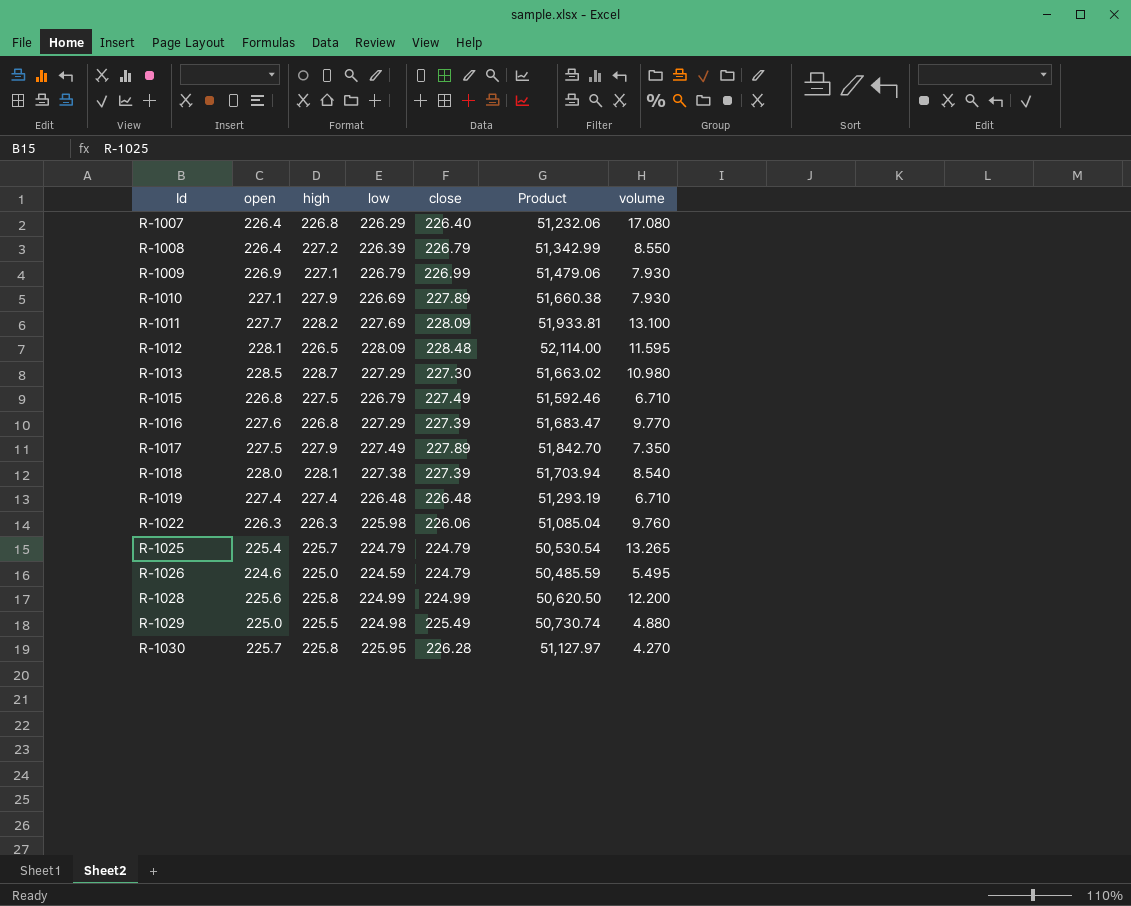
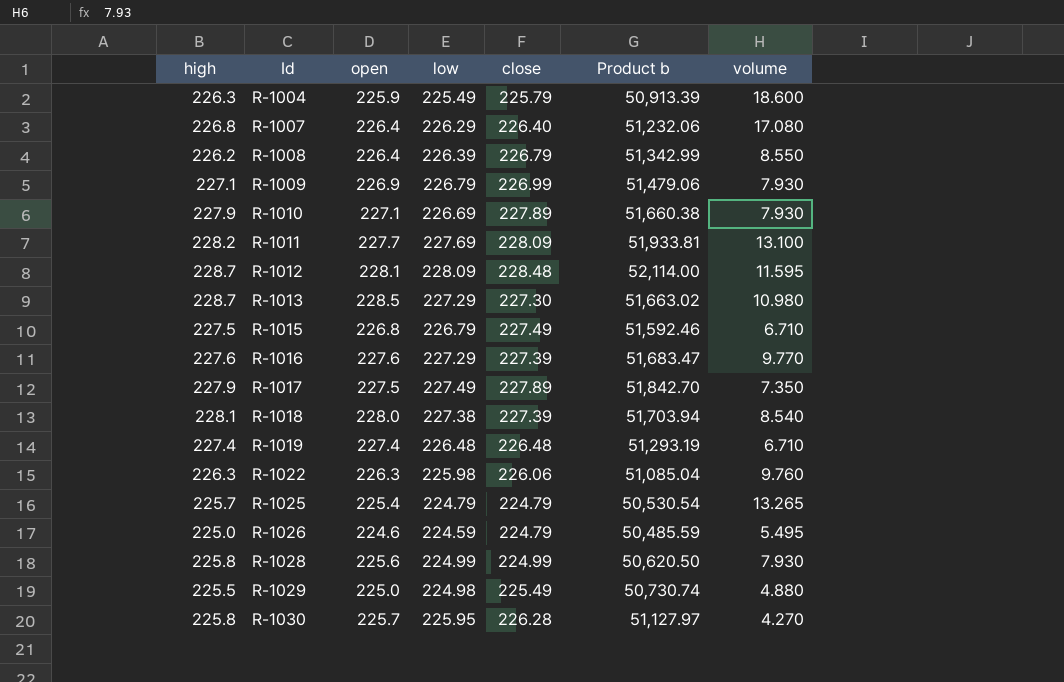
column high | position: 3 -> 1
column name: Product -> Product b
row R-1004: none -> 226.3 | 225.9 | 225.49 | 225.79 | 50,913.39 | 18.600
R-1008 | high: 227.2 -> 226.2
R-1012 | high: 226.5 -> 228.7
R-1016 | high: 226.8 -> 227.6
R-1028 | volume: 12.200 -> 7.930

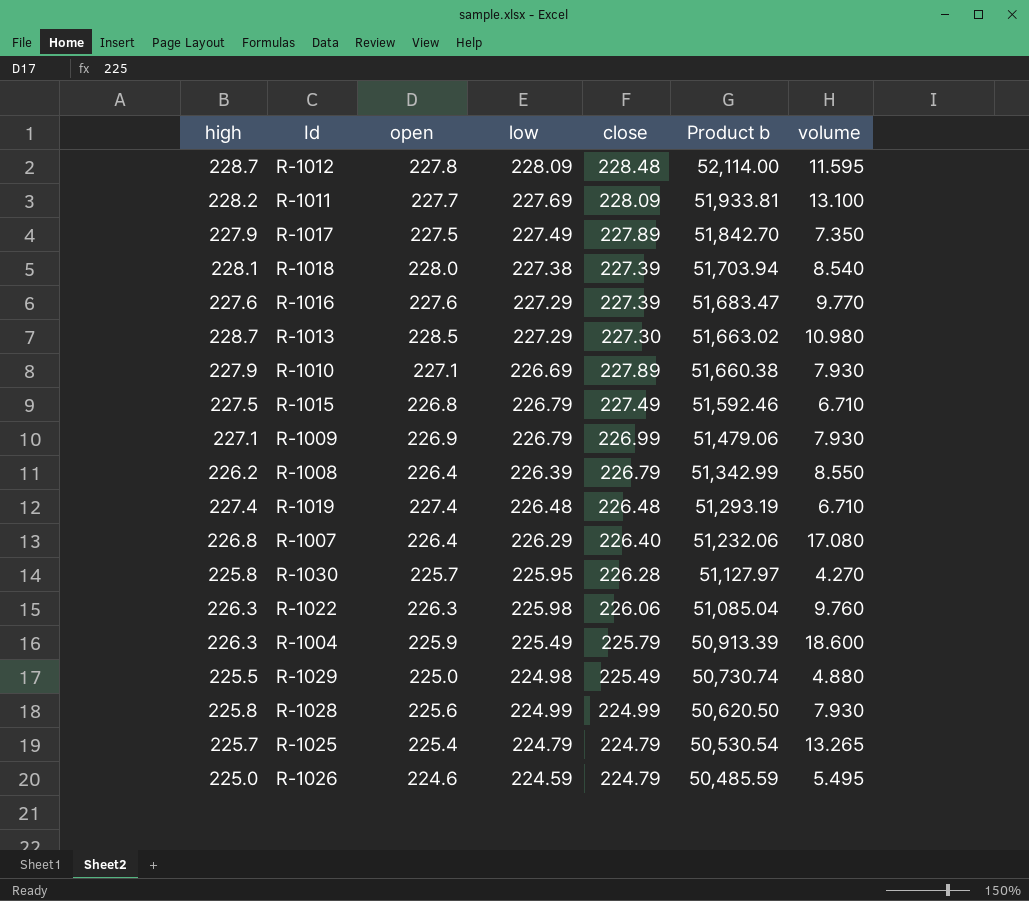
row order: Id ascending -> Product b descending
R-1012 | open: 228.1 -> 227.8

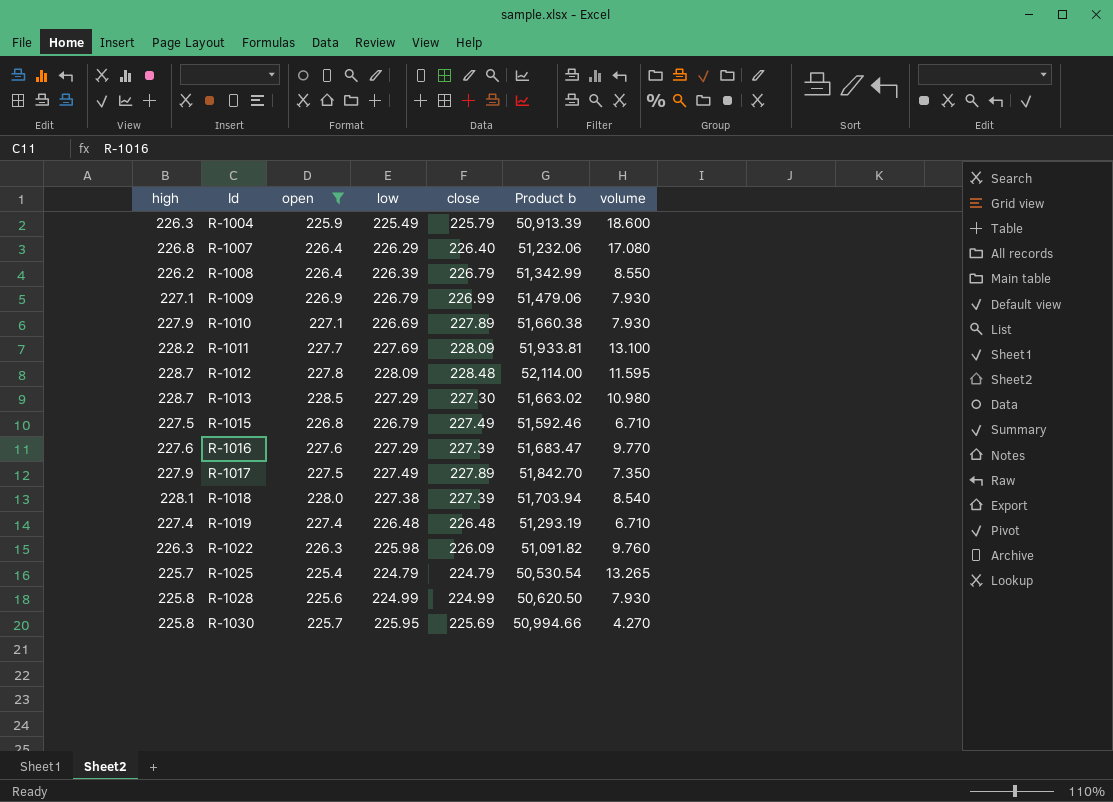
filter: none -> open >= 225.4
row order: Product b descending -> Id ascending
R-1022 | close: 226.06 -> 226.09
R-1022 | Product b: 51,085.04 -> 51,091.82
R-1030 | close: 226.28 -> 225.69
R-1030 | Product b: 51,127.97 -> 50,994.66

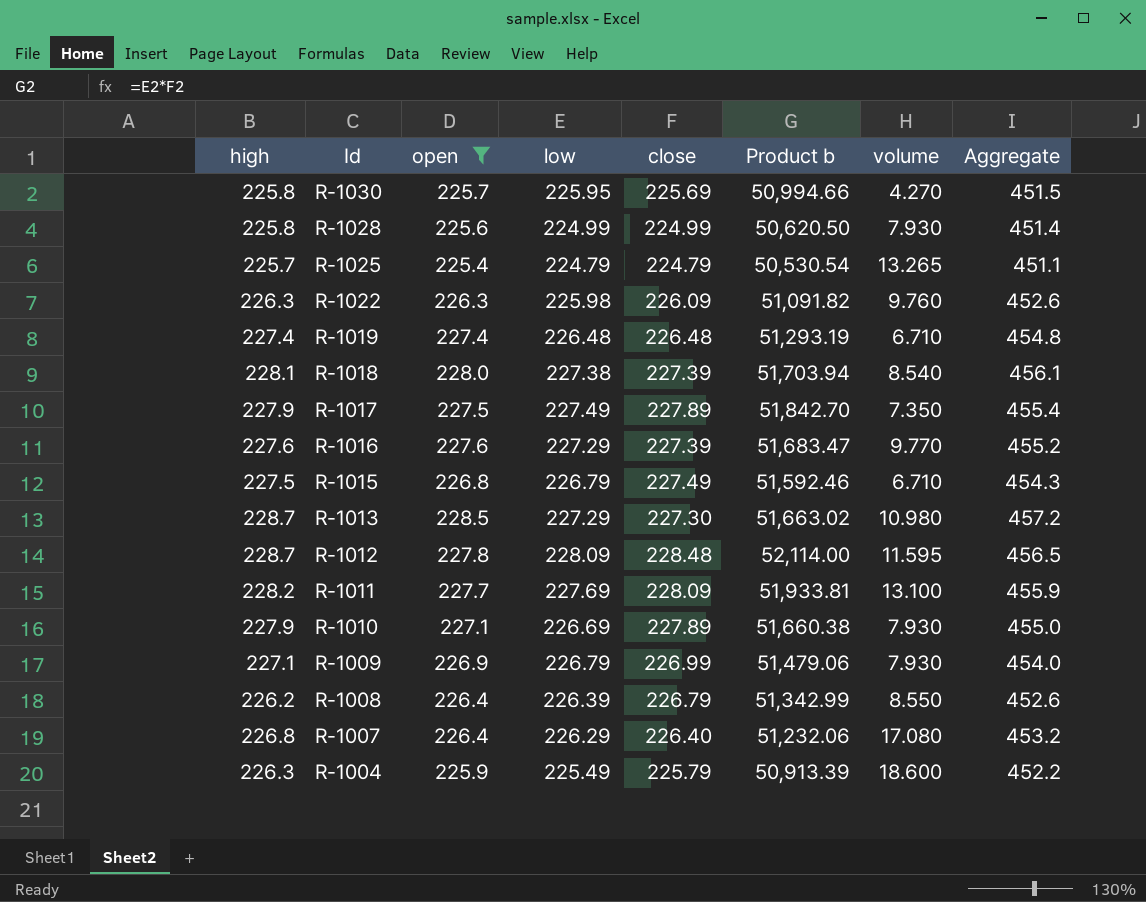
row order: Id ascending -> Id descending
column Aggregate | formula: none -> [high] + [open]

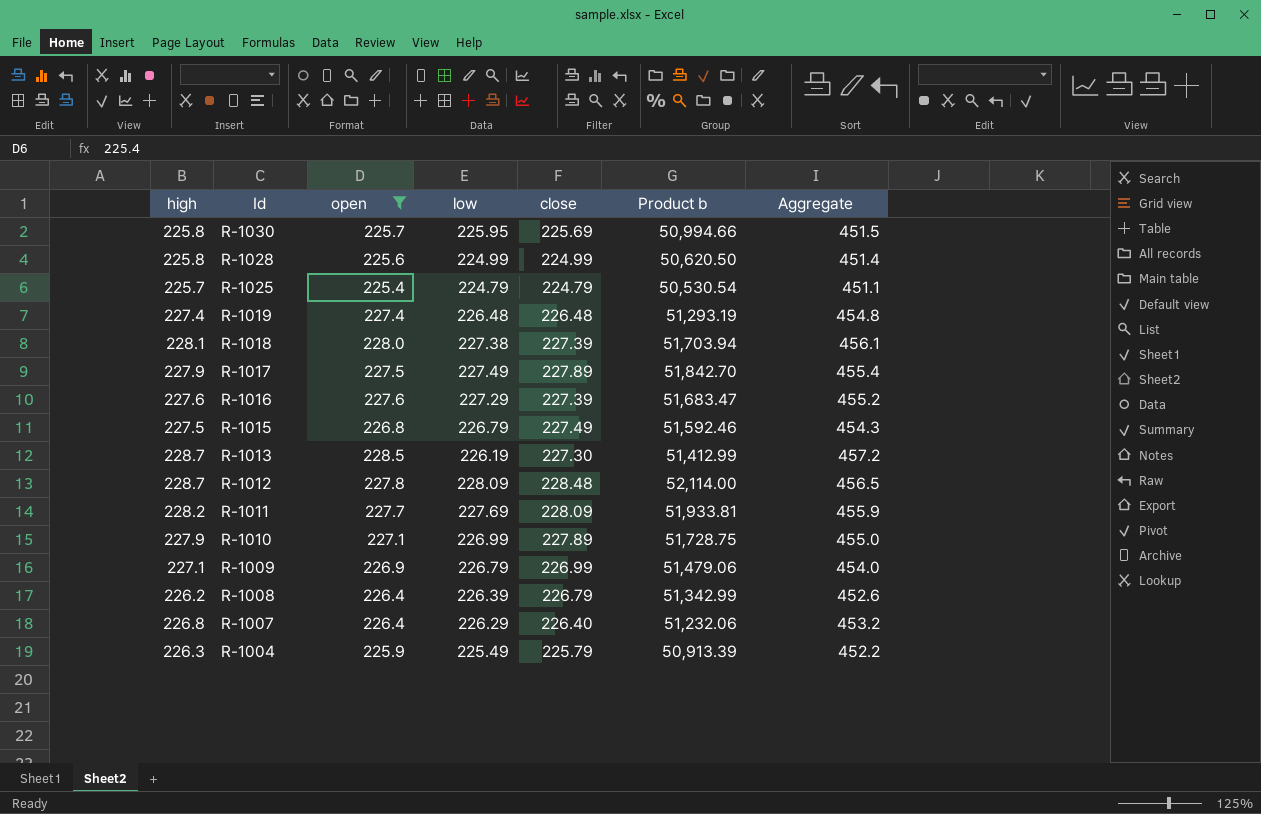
column volume | position: 7 -> none
row R-1022: 226.3 | 226.3 | 225.98 | 226.09 | 51,091.82 | 9.760 | 452.6 -> none
R-1013 | low: 227.29 -> 226.19
R-1013 | Product b: 51,663.02 -> 51,412.99
R-1010 | low: 226.69 -> 226.99
R-1010 | Product b: 51,660.38 -> 51,728.75

